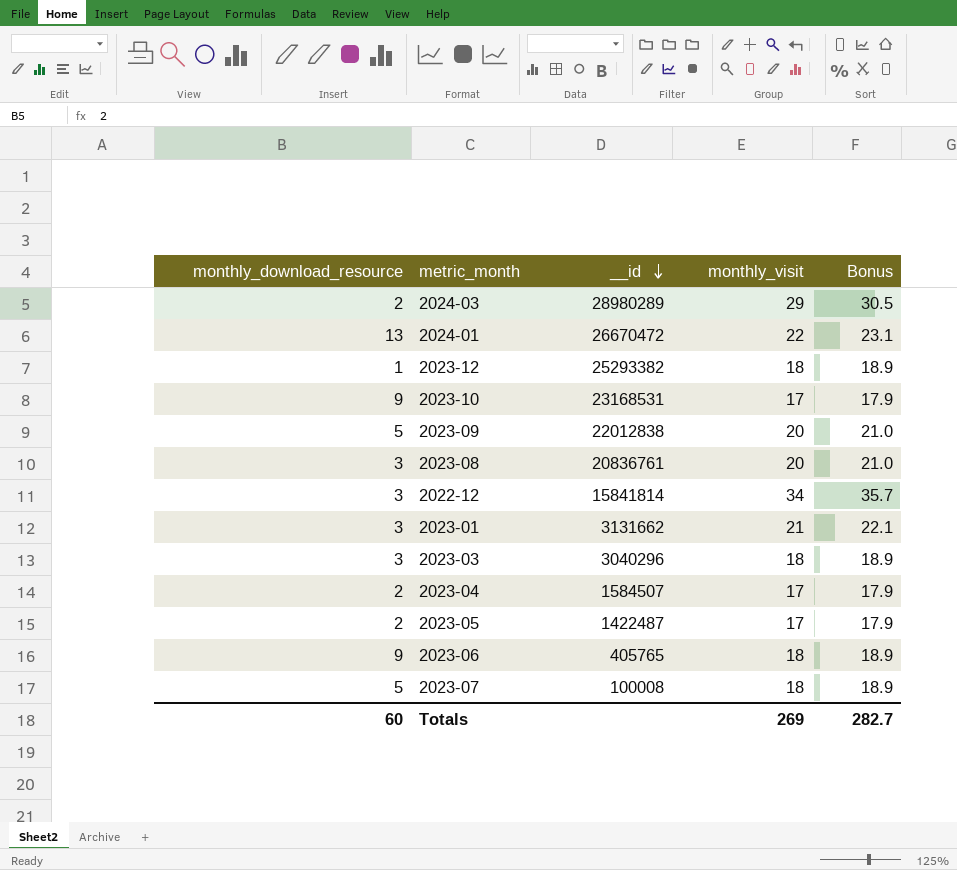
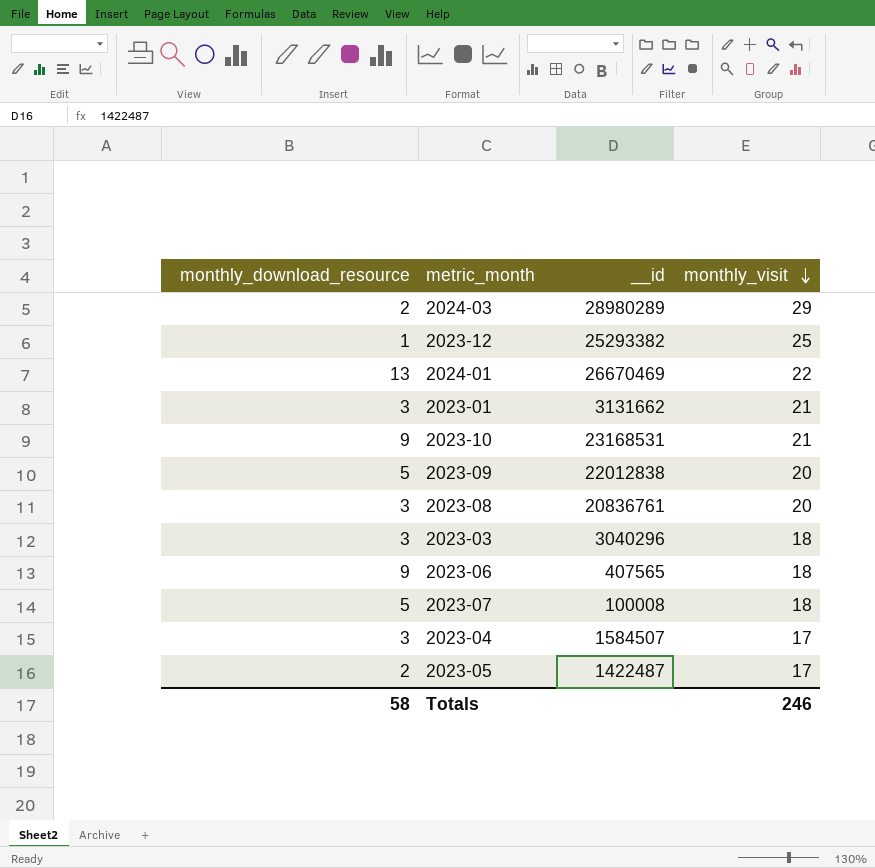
row order: __id descending -> monthly_visit descending
column Bonus | formula: [monthly_visit] * 1.05 -> none
row 2022-12: 3 | 15841814 | 34 | 35.7 -> none
2023-12 | monthly_visit: 18 -> 25
2024-01 | __id: 26670472 -> 26670469
2023-10 | monthly_visit: 17 -> 21
2023-06 | __id: 405765 -> 407565
2023-04 | monthly_download_resource: 2 -> 3
Totals | monthly_download_resource: 60 -> 58
Totals | monthly_visit: 269 -> 246

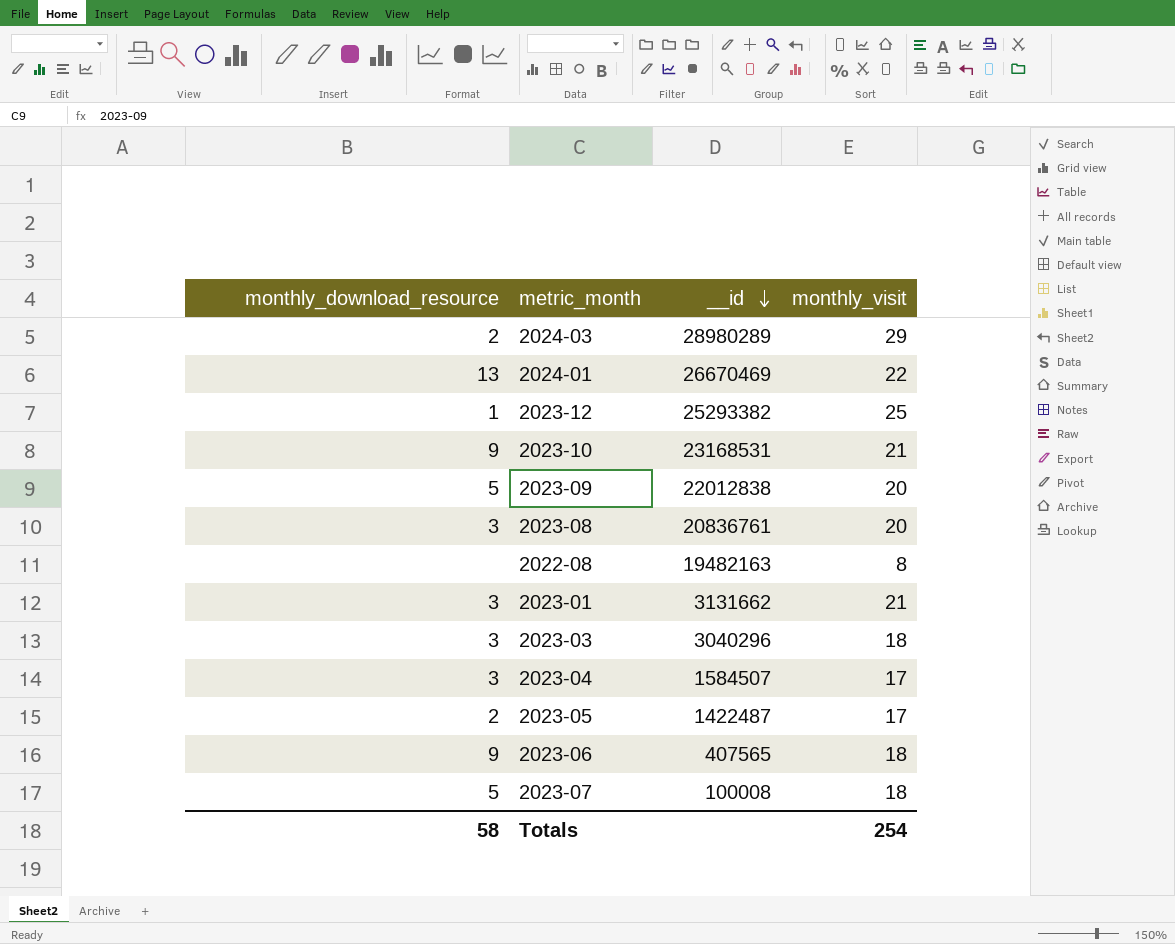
row order: monthly_visit descending -> __id descending
row 2022-08: none -> none | 19482163 | 8
Totals | monthly_visit: 246 -> 254

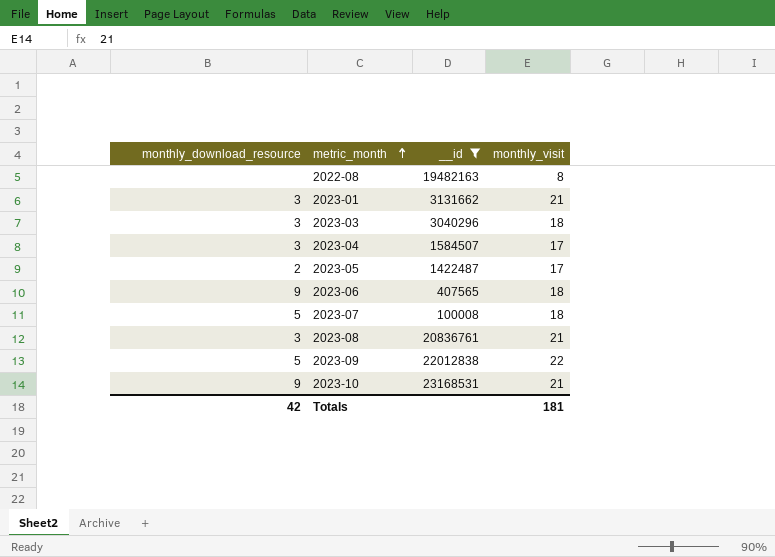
filter: none -> __id <= 23168531
row order: __id descending -> metric_month ascending
2023-08 | monthly_visit: 20 -> 21
2023-09 | monthly_visit: 20 -> 22
Totals | monthly_download_resource: 58 -> 42
Totals | monthly_visit: 254 -> 181

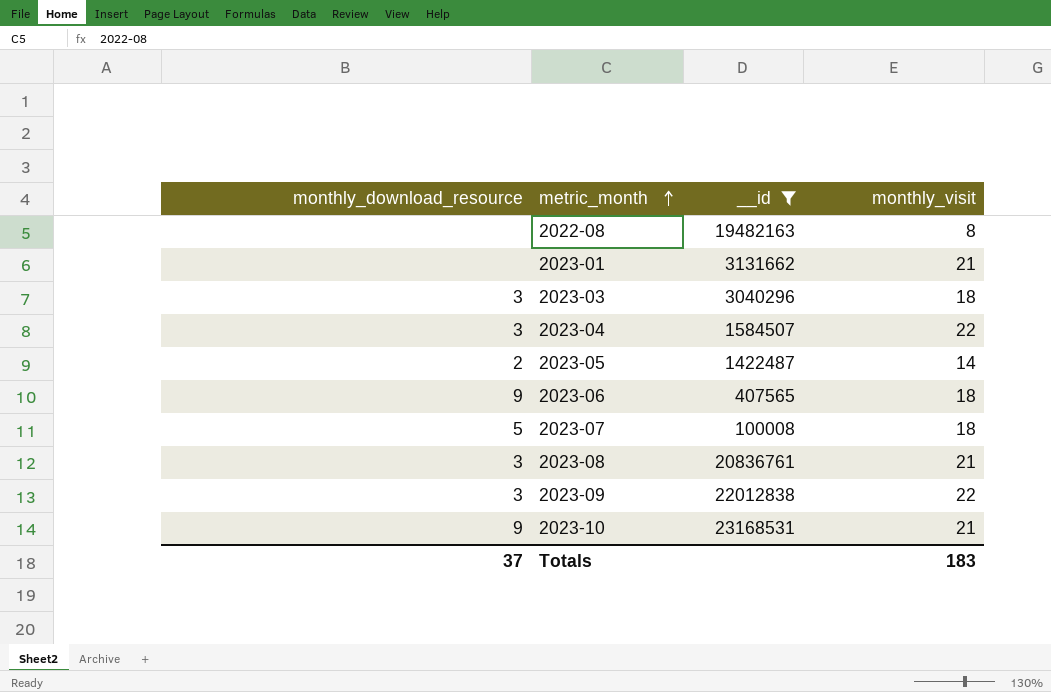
2023-01 | monthly_download_resource: 3 -> none
2023-04 | monthly_visit: 17 -> 22
2023-05 | monthly_visit: 17 -> 14
2023-09 | monthly_download_resource: 5 -> 3
Totals | monthly_download_resource: 42 -> 37
Totals | monthly_visit: 181 -> 183

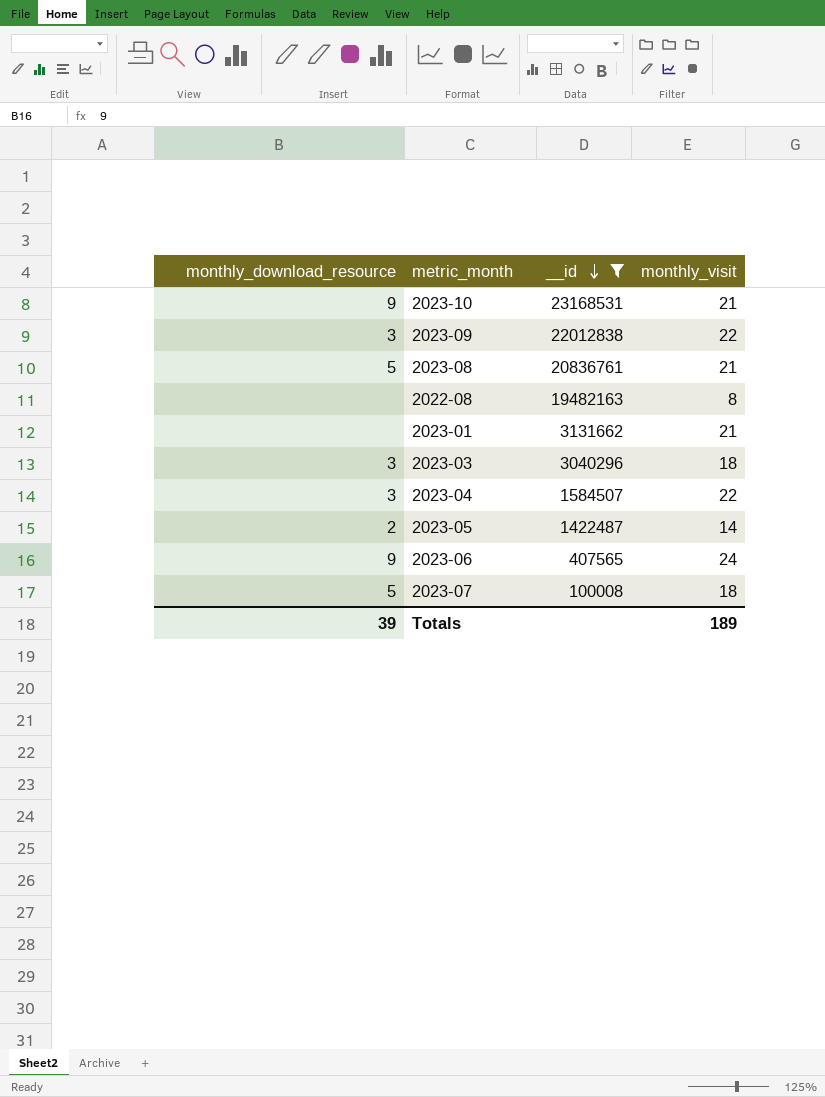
row order: metric_month ascending -> __id descending
2023-08 | monthly_download_resource: 3 -> 5
2023-06 | monthly_visit: 18 -> 24
Totals | monthly_download_resource: 37 -> 39
Totals | monthly_visit: 183 -> 189

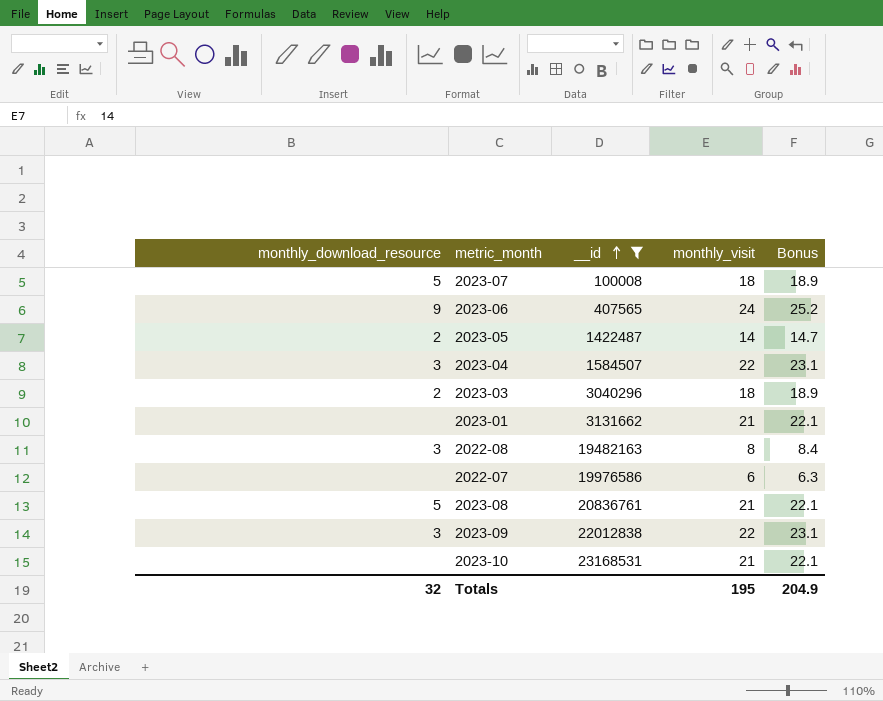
row order: __id descending -> __id ascending
column Bonus | formula: none -> [monthly_visit] * 1.05
2023-03 | monthly_download_resource: 3 -> 2
2022-08 | monthly_download_resource: none -> 3
row 2022-07: none -> none | 19976586 | 6 | 6.3
2023-10 | monthly_download_resource: 9 -> none
Totals | monthly_download_resource: 39 -> 32
Totals | monthly_visit: 189 -> 195

